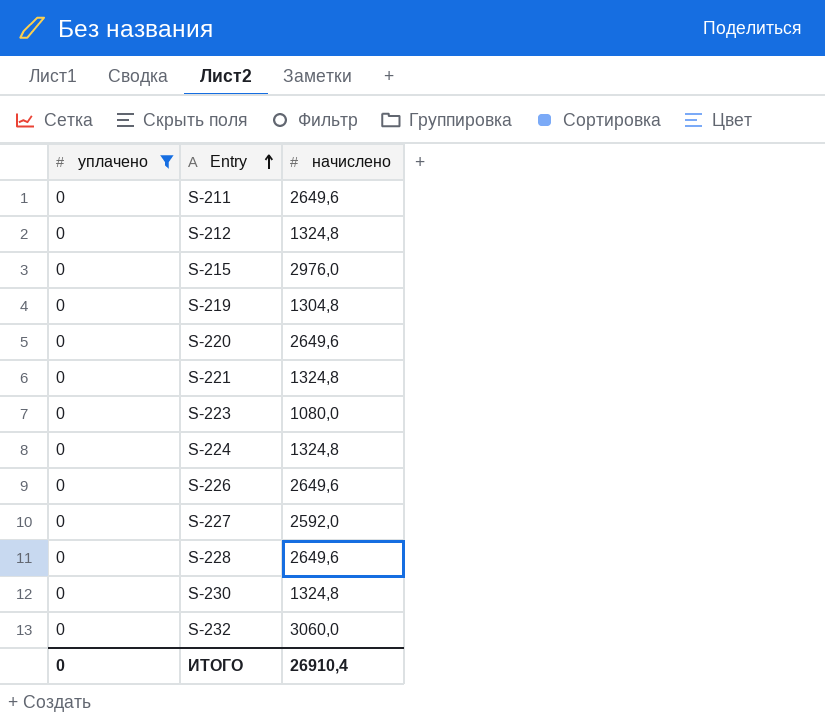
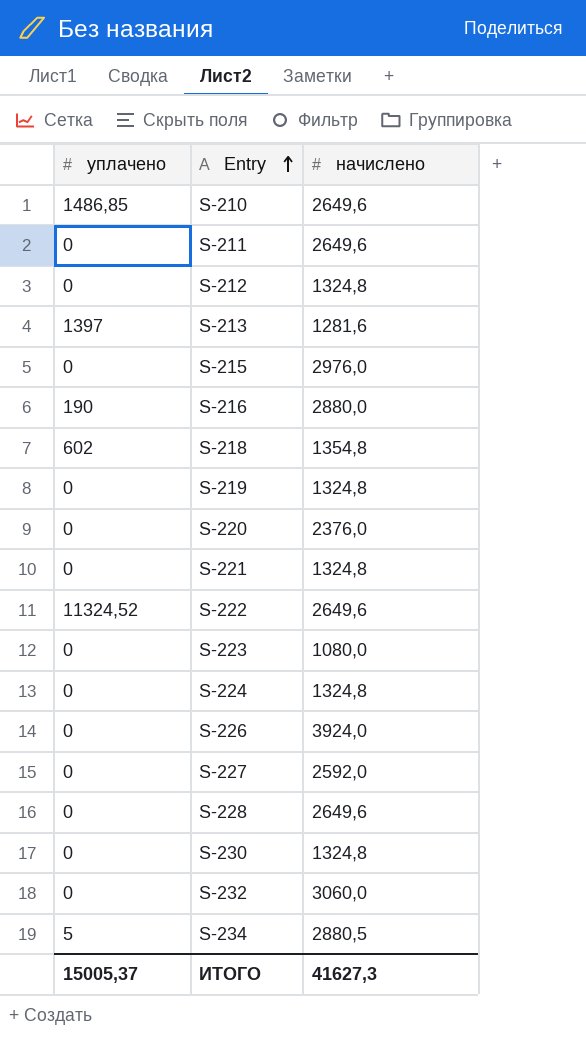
filter: уплачено = 0 -> none
S-219 | начислено: 1304,8 -> 1324,8
S-220 | начислено: 2649,6 -> 2376,0
S-226 | начислено: 2649,6 -> 3924,0
ИТОГО | уплачено: 0 -> 15005,37
ИТОГО | начислено: 26910,4 -> 41627,3

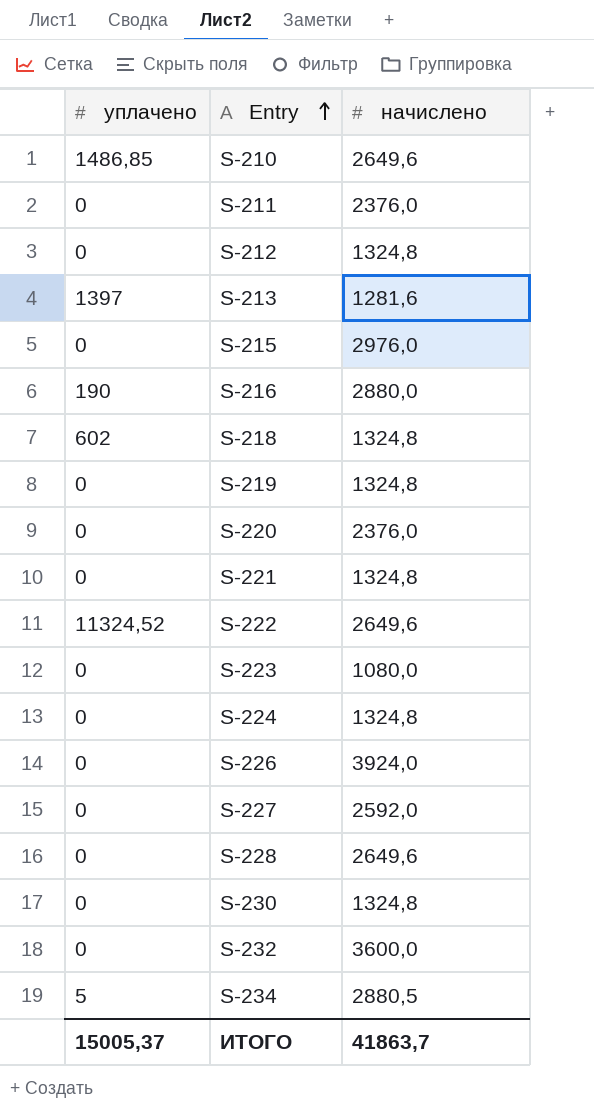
S-211 | начислено: 2649,6 -> 2376,0
S-218 | начислено: 1354,8 -> 1324,8
S-232 | начислено: 3060,0 -> 3600,0
ИТОГО | начислено: 41627,3 -> 41863,7

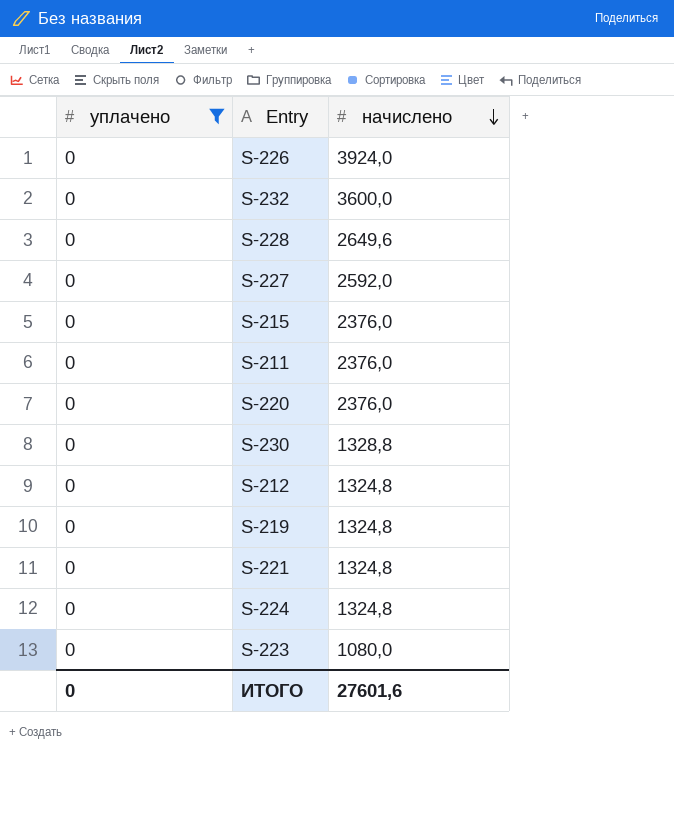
filter: none -> уплачено = 0
row order: Entry ascending -> начислено descending
S-215 | начислено: 2976,0 -> 2376,0
S-230 | начислено: 1324,8 -> 1328,8
ИТОГО | уплачено: 15005,37 -> 0
ИТОГО | начислено: 41863,7 -> 27601,6

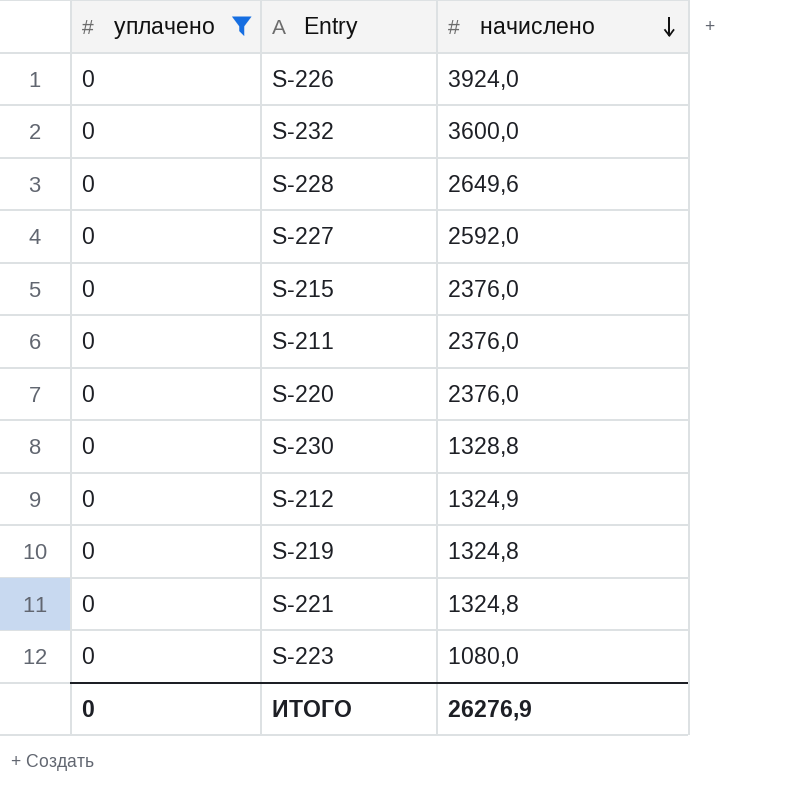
row S-224: 0 | 1324,8 -> none
S-212 | начислено: 1324,8 -> 1324,9
ИТОГО | начислено: 27601,6 -> 26276,9

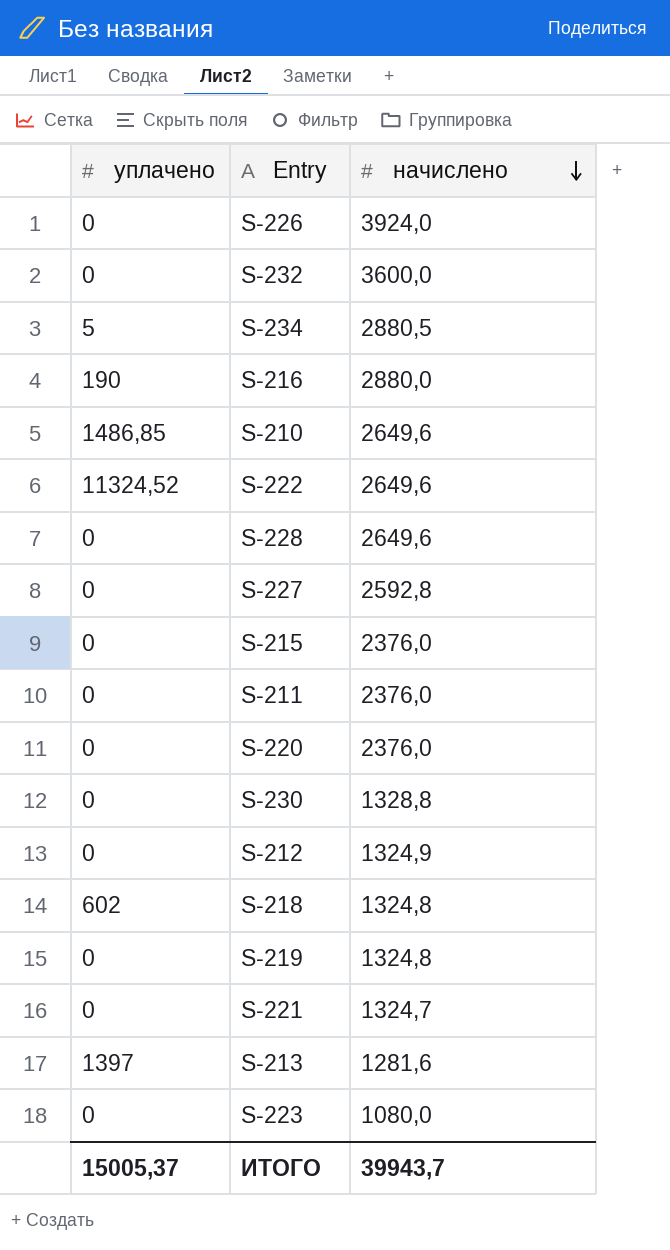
filter: уплачено = 0 -> none
S-227 | начислено: 2592,0 -> 2592,8
S-221 | начислено: 1324,8 -> 1324,7
ИТОГО | уплачено: 0 -> 15005,37
ИТОГО | начислено: 26276,9 -> 39943,7

